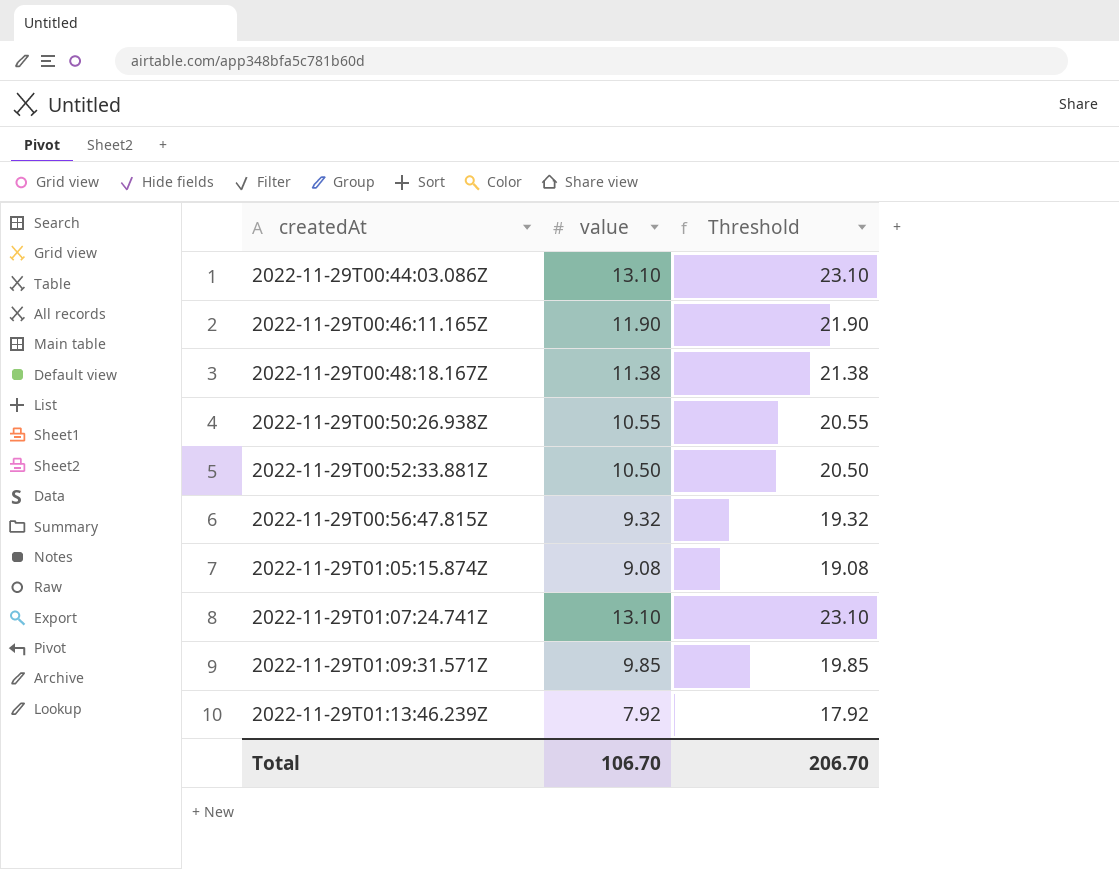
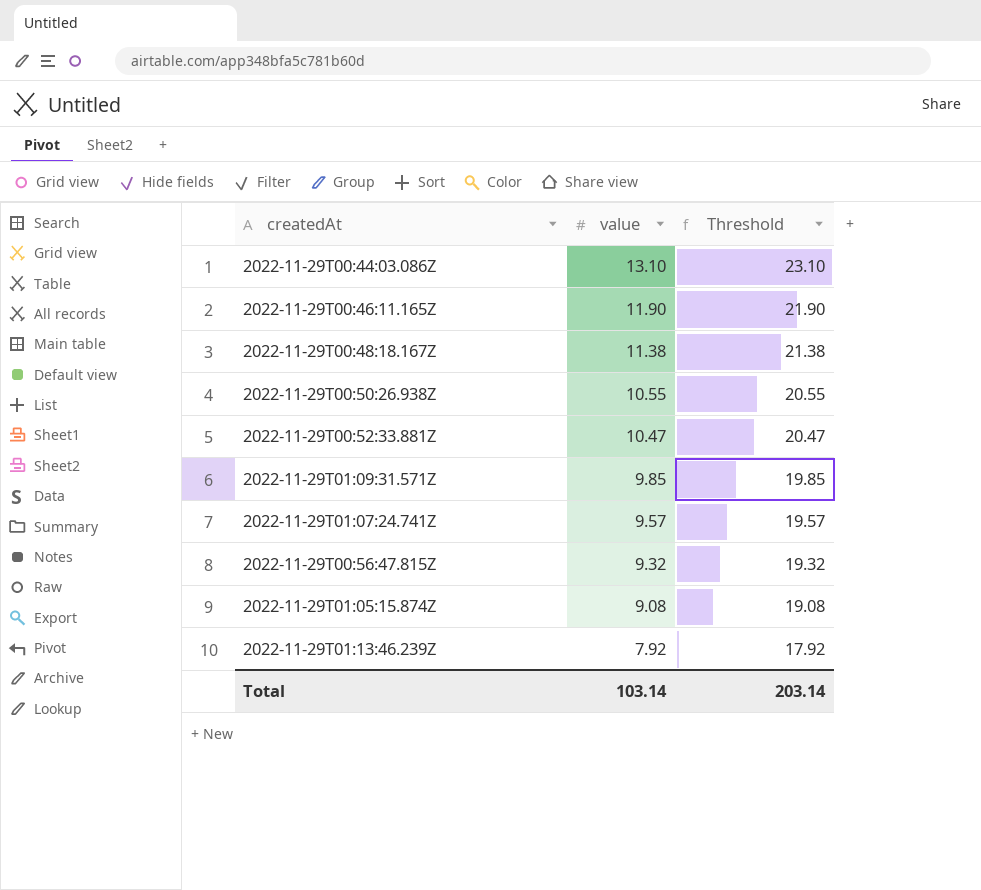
row order: createdAt ascending -> value descending
2022-11-29T00:52:33.881Z | value: 10.50 -> 10.47
2022-11-29T00:52:33.881Z | Threshold: 20.50 -> 20.47
2022-11-29T01:07:24.741Z | value: 13.10 -> 9.57
2022-11-29T01:07:24.741Z | Threshold: 23.10 -> 19.57
Total | value: 106.70 -> 103.14
Total | Threshold: 206.70 -> 203.14

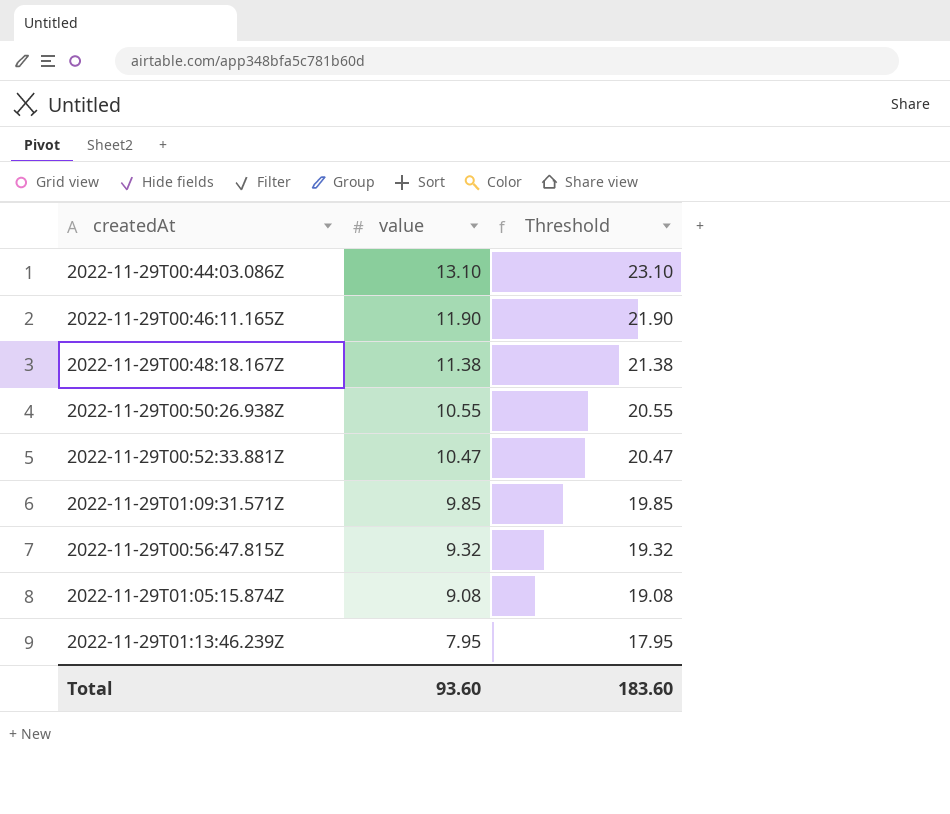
row 2022-11-29T01:07:24.741Z: 9.57 | 19.57 -> none
2022-11-29T01:13:46.239Z | value: 7.92 -> 7.95
2022-11-29T01:13:46.239Z | Threshold: 17.92 -> 17.95
Total | value: 103.14 -> 93.60
Total | Threshold: 203.14 -> 183.60

